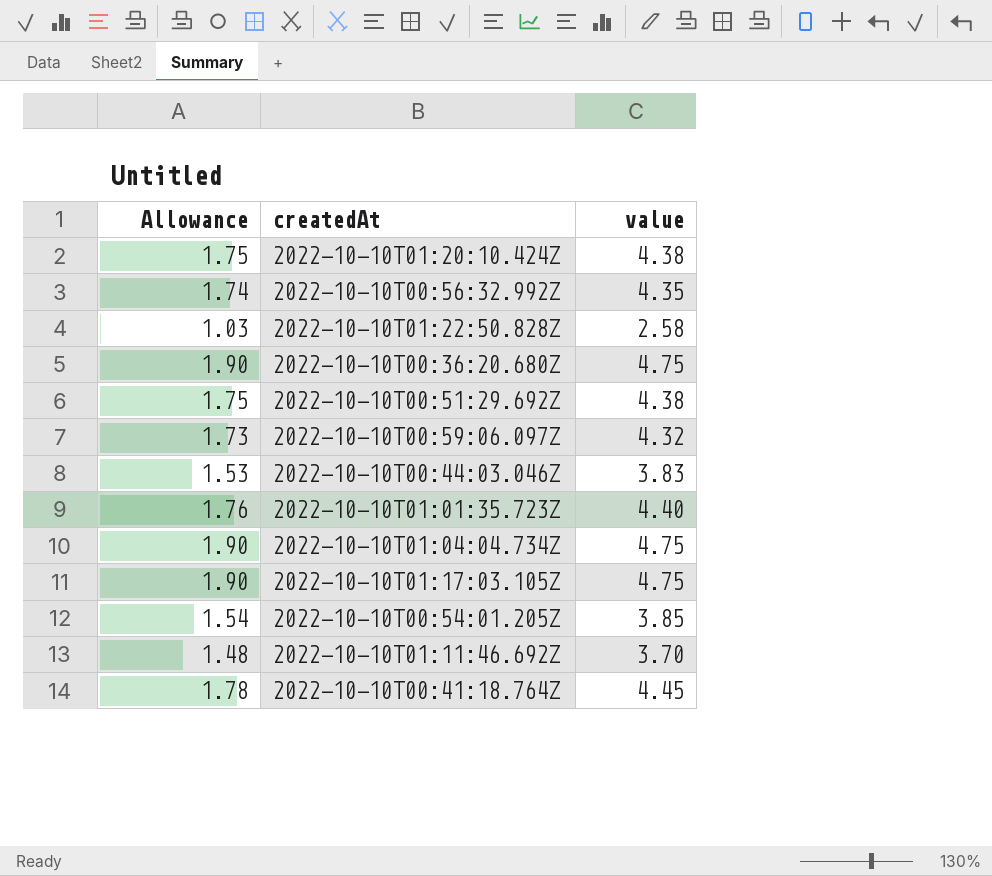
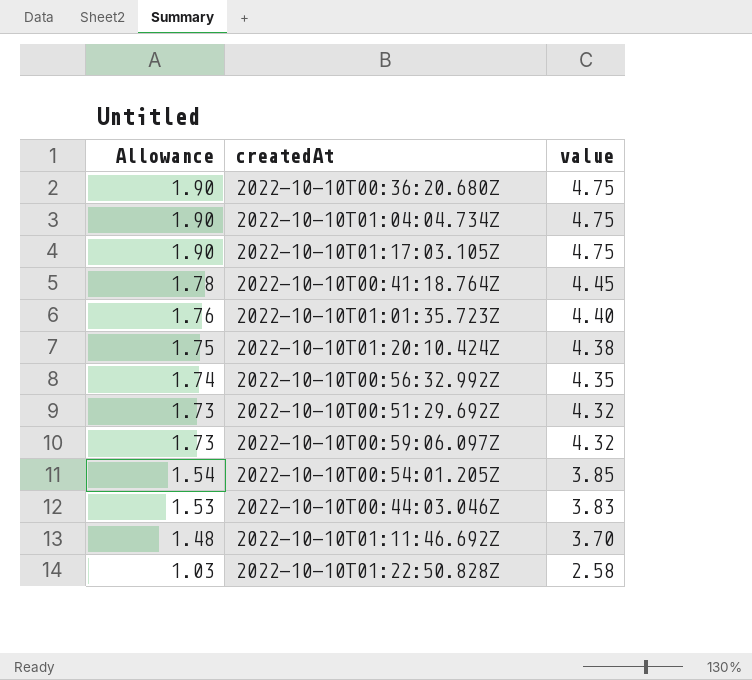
row order: none -> Allowance descending
2022-10-10T00:51:29.692Z | Allowance: 1.75 -> 1.73
2022-10-10T00:51:29.692Z | value: 4.38 -> 4.32

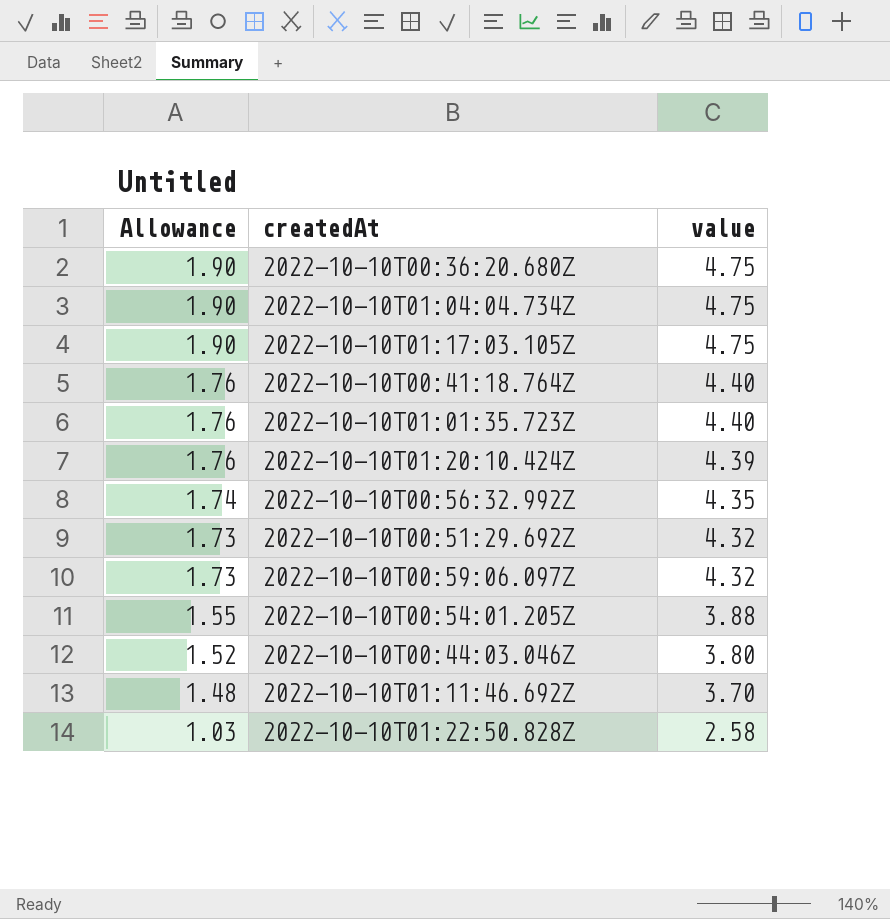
2022-10-10T00:41:18.764Z | Allowance: 1.78 -> 1.76
2022-10-10T00:41:18.764Z | value: 4.45 -> 4.40
2022-10-10T01:20:10.424Z | Allowance: 1.75 -> 1.76
2022-10-10T01:20:10.424Z | value: 4.38 -> 4.39
2022-10-10T00:54:01.205Z | Allowance: 1.54 -> 1.55
2022-10-10T00:54:01.205Z | value: 3.85 -> 3.88
2022-10-10T00:44:03.046Z | Allowance: 1.53 -> 1.52
2022-10-10T00:44:03.046Z | value: 3.83 -> 3.80

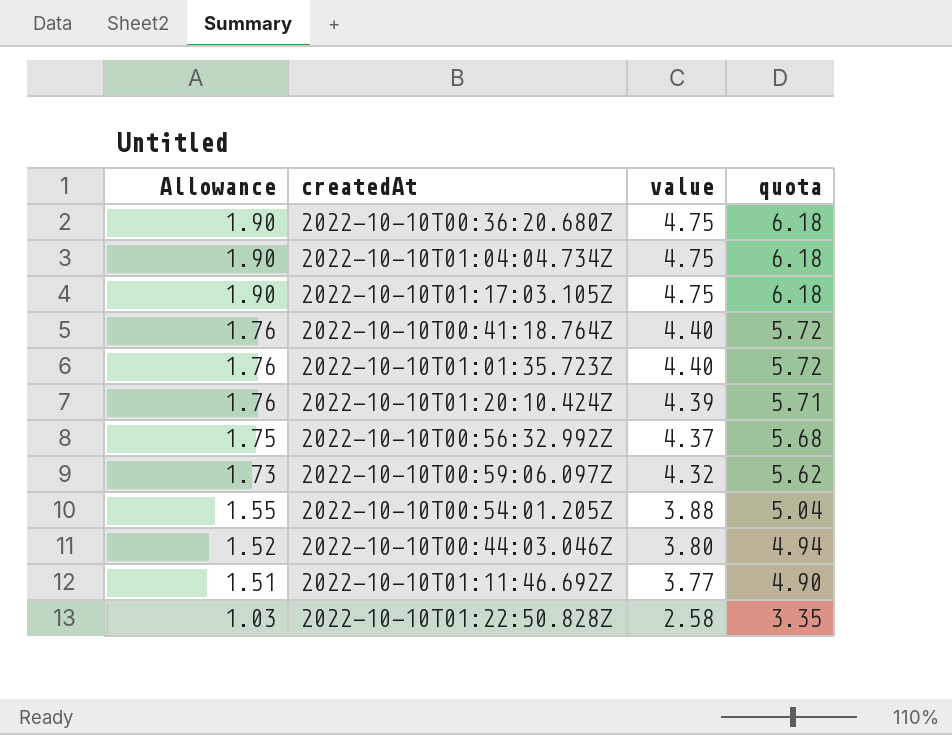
column quota | formula: none -> [value] * 1.3
row 2022-10-10T00:51:29.692Z: 1.73 | 4.32 -> none
2022-10-10T00:56:32.992Z | Allowance: 1.74 -> 1.75
2022-10-10T00:56:32.992Z | value: 4.35 -> 4.37
2022-10-10T01:11:46.692Z | Allowance: 1.48 -> 1.51
2022-10-10T01:11:46.692Z | value: 3.70 -> 3.77

